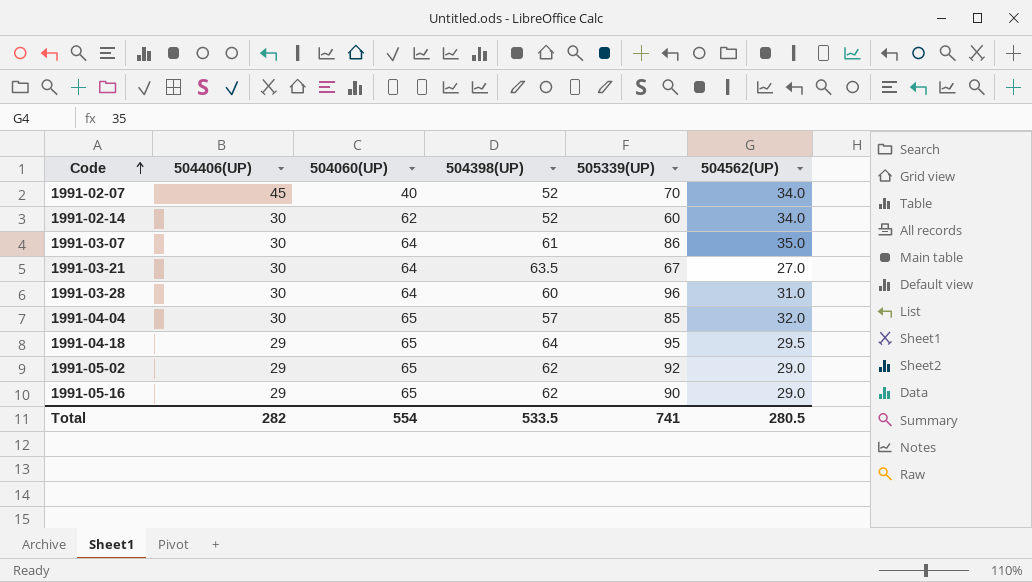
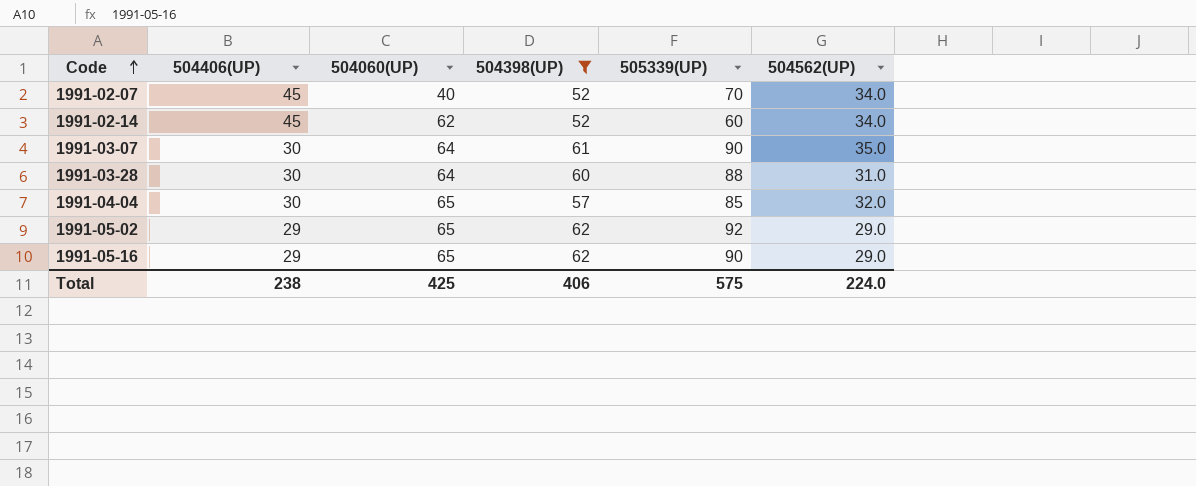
filter: none -> 504398(UP) <= 62
1991-02-14 | 504406(UP): 30 -> 45
1991-03-07 | 505339(UP): 86 -> 90
1991-03-28 | 505339(UP): 96 -> 88
Total | 504406(UP): 282 -> 238
Total | 504060(UP): 554 -> 425
Total | 504398(UP): 533.5 -> 406
Total | 505339(UP): 741 -> 575
Total | 504562(UP): 280.5 -> 224.0

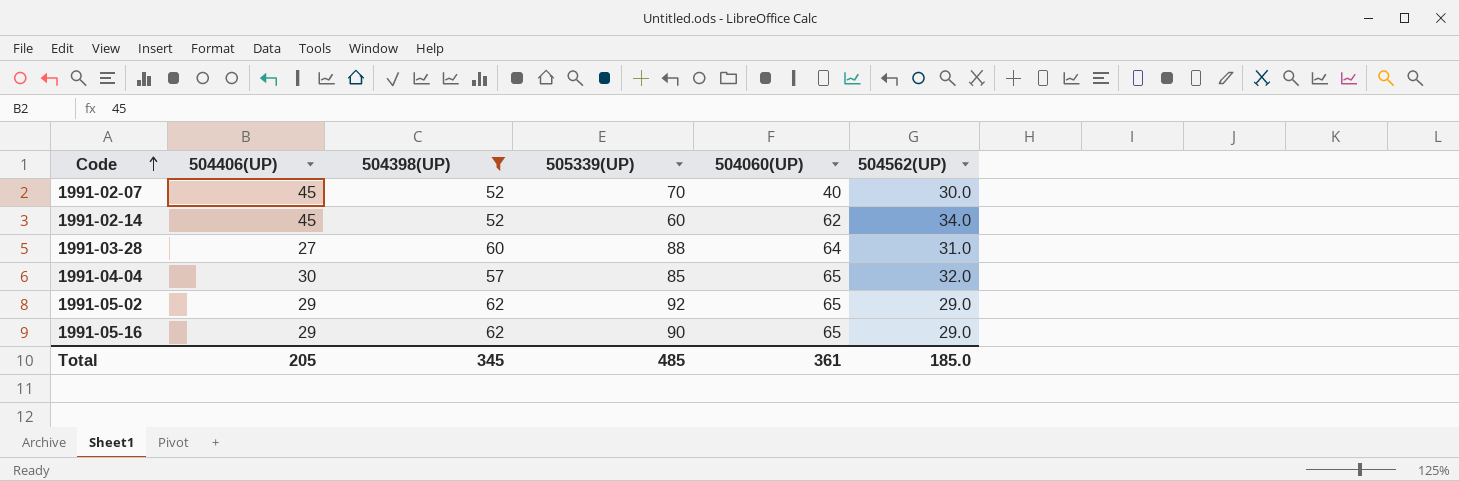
column 504060(UP) | position: 3 -> 5
row 1991-03-07: 30 | 64 | 61 | 90 | 35.0 -> none
1991-02-07 | 504562(UP): 34.0 -> 30.0
1991-03-28 | 504406(UP): 30 -> 27
Total | 504406(UP): 238 -> 205
Total | 504398(UP): 406 -> 345
Total | 505339(UP): 575 -> 485
Total | 504060(UP): 425 -> 361
Total | 504562(UP): 224.0 -> 185.0

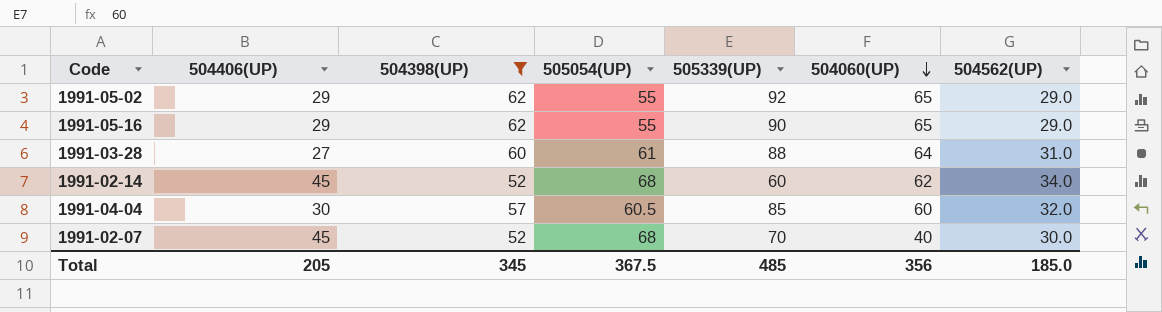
row order: Code ascending -> 504060(UP) descending
column 505054(UP) | position: none -> 4
1991-04-04 | 504060(UP): 65 -> 60
Total | 504060(UP): 361 -> 356

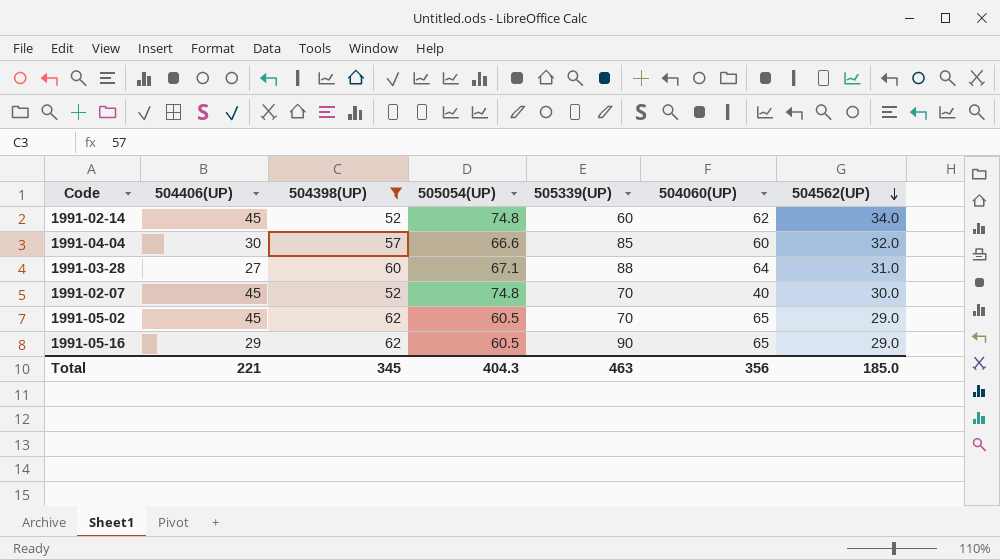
row order: 504060(UP) descending -> 504562(UP) descending
1991-02-14 | 505054(UP): 68 -> 74.8
1991-04-04 | 505054(UP): 60.5 -> 66.6
1991-03-28 | 505054(UP): 61 -> 67.1
1991-02-07 | 505054(UP): 68 -> 74.8
1991-05-02 | 504406(UP): 29 -> 45
1991-05-02 | 505054(UP): 55 -> 60.5
1991-05-02 | 505339(UP): 92 -> 70
1991-05-16 | 505054(UP): 55 -> 60.5
Total | 504406(UP): 205 -> 221
Total | 505054(UP): 367.5 -> 404.3
Total | 505339(UP): 485 -> 463

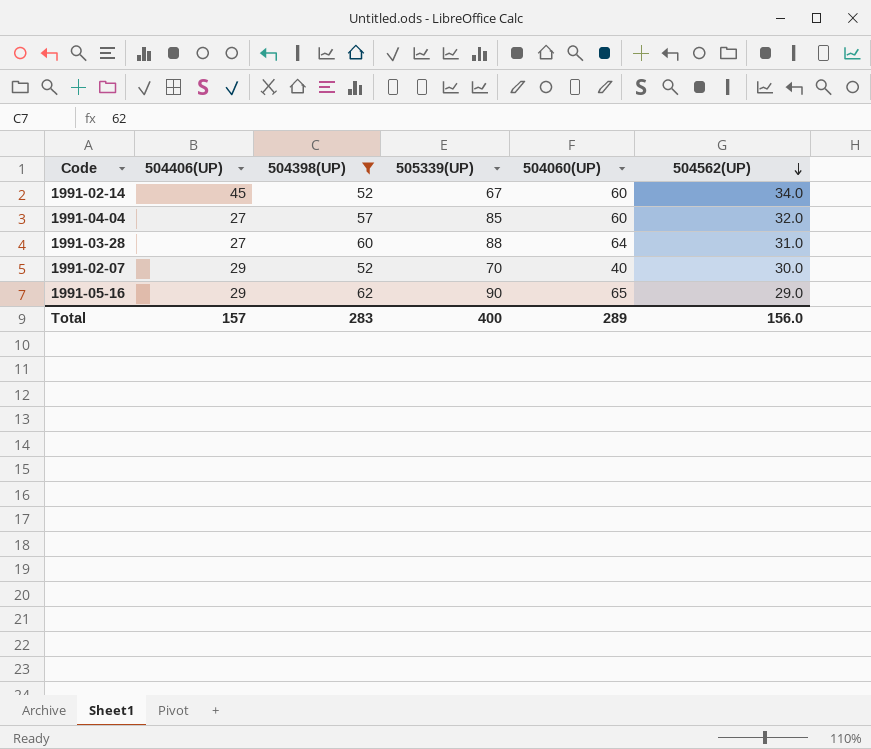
column 505054(UP) | position: 4 -> none
row 1991-05-02: 45 | 62 | 60.5 | 70 | 65 | 29.0 -> none
1991-02-14 | 505339(UP): 60 -> 67
1991-02-14 | 504060(UP): 62 -> 60
1991-04-04 | 504406(UP): 30 -> 27
1991-02-07 | 504406(UP): 45 -> 29
Total | 504406(UP): 221 -> 157
Total | 504398(UP): 345 -> 283
Total | 505339(UP): 463 -> 400
Total | 504060(UP): 356 -> 289
Total | 504562(UP): 185.0 -> 156.0

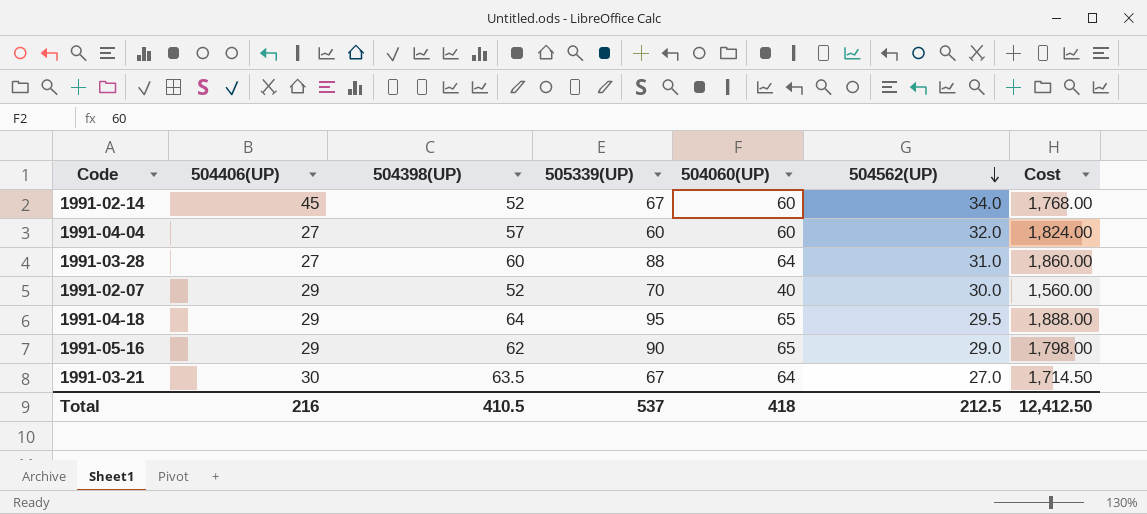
filter: 504398(UP) <= 62 -> none
column Cost | formula: none -> [504398(UP)] * [504562(UP)]
1991-04-04 | 505339(UP): 85 -> 60
Total | 504406(UP): 157 -> 216
Total | 504398(UP): 283 -> 410.5
Total | 505339(UP): 400 -> 537
Total | 504060(UP): 289 -> 418
Total | 504562(UP): 156.0 -> 212.5

